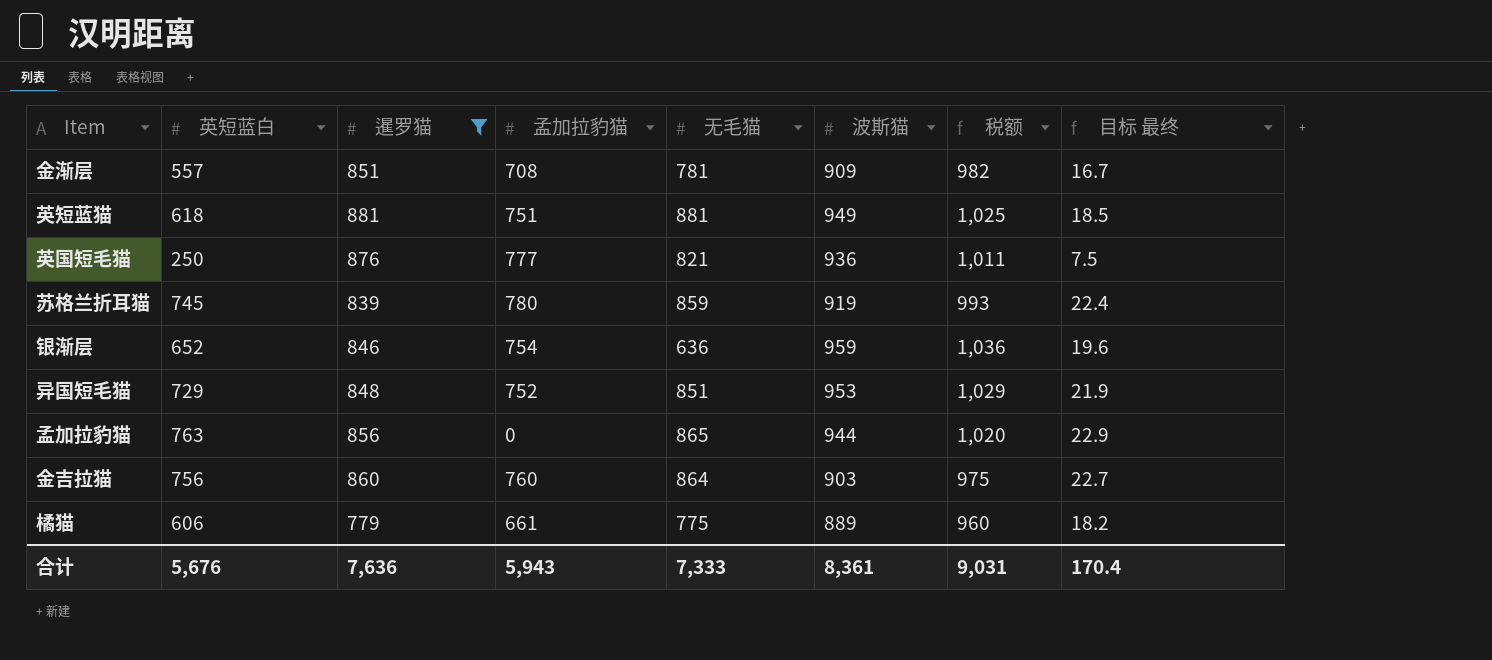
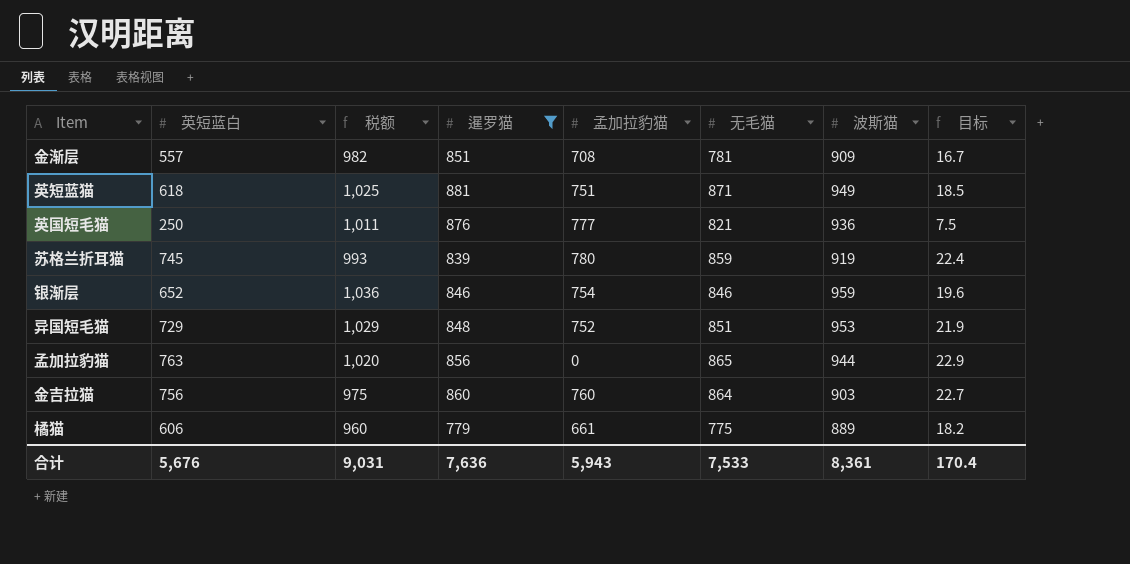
column 税额 | position: 7 -> 3
column name: 目标 最终 -> 目标
英短蓝猫 | 无毛猫: 881 -> 871
银渐层 | 无毛猫: 636 -> 846
合计 | 无毛猫: 7,333 -> 7,533

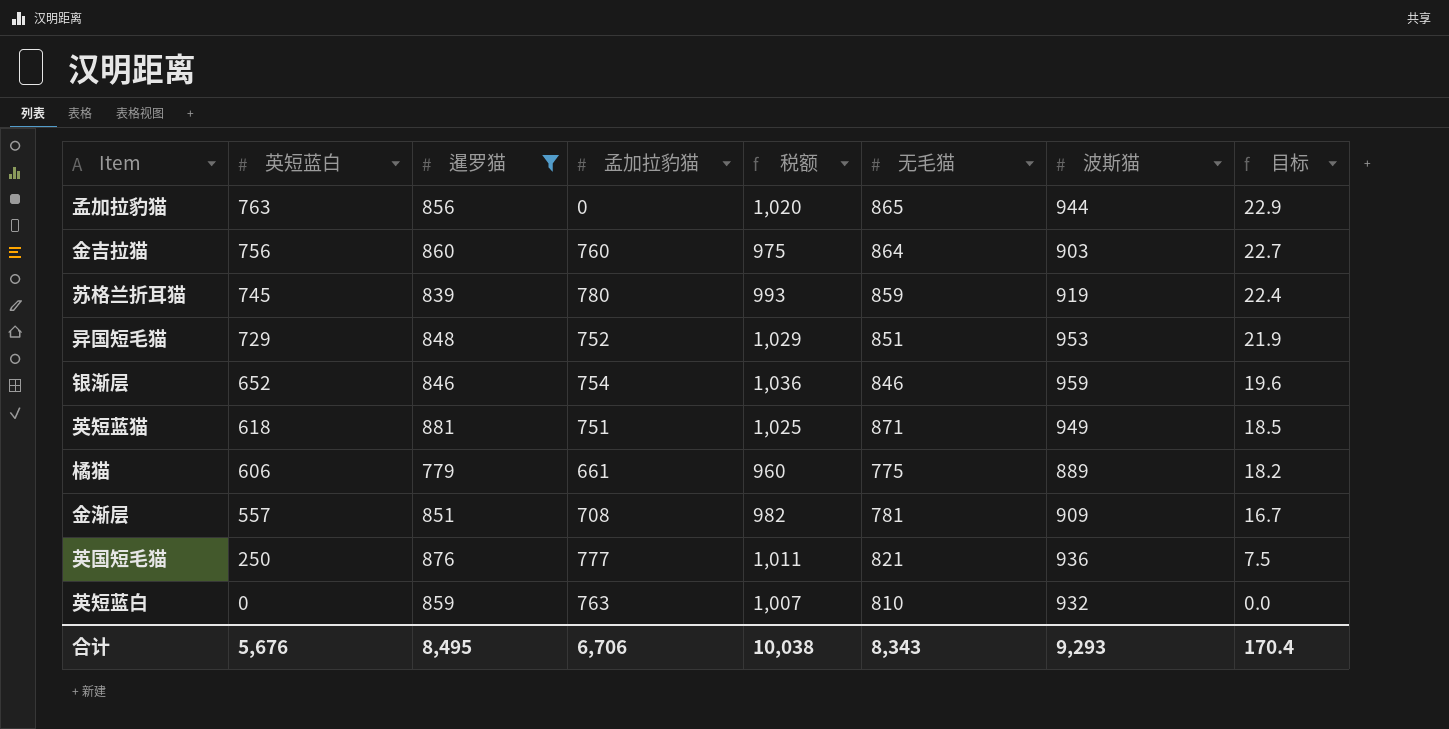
row order: none -> 英短蓝白 descending
column 税额 | position: 3 -> 5
row 英短蓝白: none -> 0 | 859 | 763 | 1,007 | 810 | 932 | 0.0
合计 | 暹罗猫: 7,636 -> 8,495
合计 | 孟加拉豹猫: 5,943 -> 6,706
合计 | 税额: 9,031 -> 10,038
合计 | 无毛猫: 7,533 -> 8,343
合计 | 波斯猫: 8,361 -> 9,293

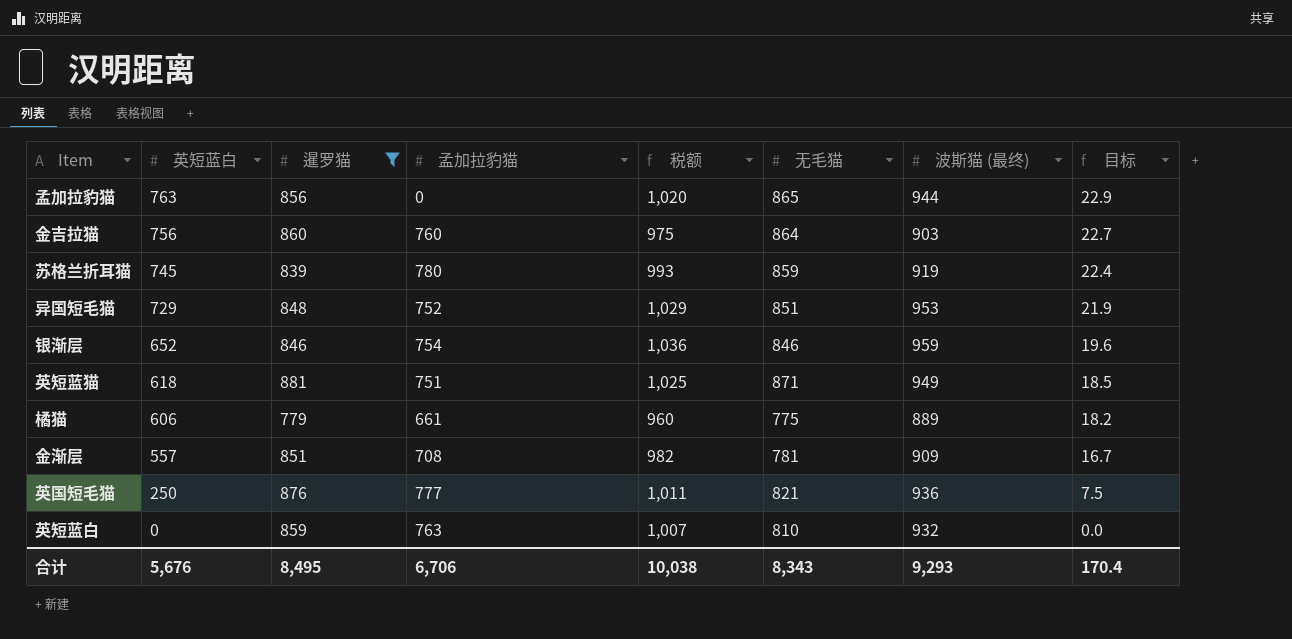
column name: 波斯猫 -> 波斯猫 (最终)

